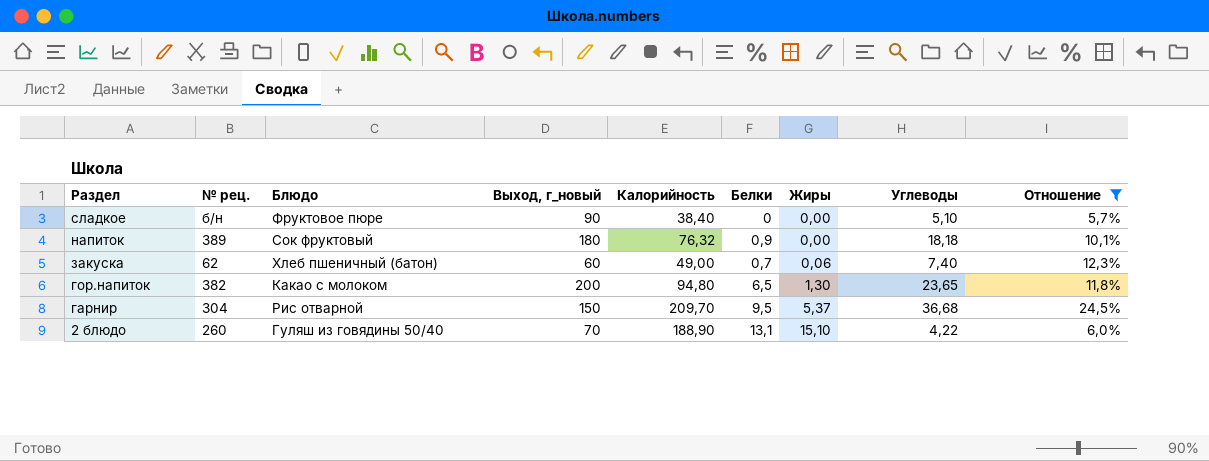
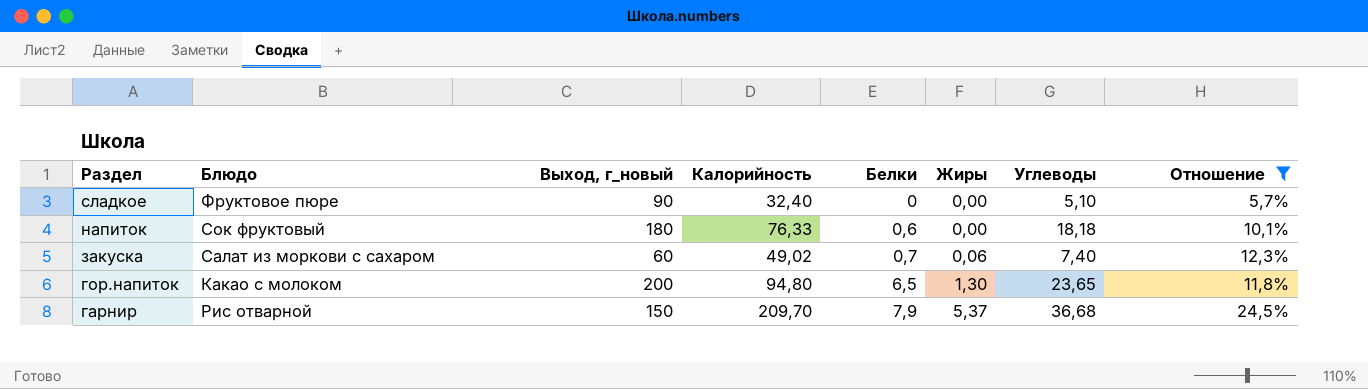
column № рец. | position: 2 -> none
row 2 блюдо: 260 | Гуляш из говядины 50/40 | 70 | 188,90 | 13,1 | 15,10 | 4,22 | 6,0% -> none
сладкое | Калорийность: 38,40 -> 32,40
напиток | Калорийность: 76,32 -> 76,33
напиток | Белки: 0,9 -> 0,6
закуска | Блюдо: Хлеб пшеничный (батон) -> Салат из моркови с сахаром
закуска | Калорийность: 49,00 -> 49,02
гарнир | Белки: 9,5 -> 7,9

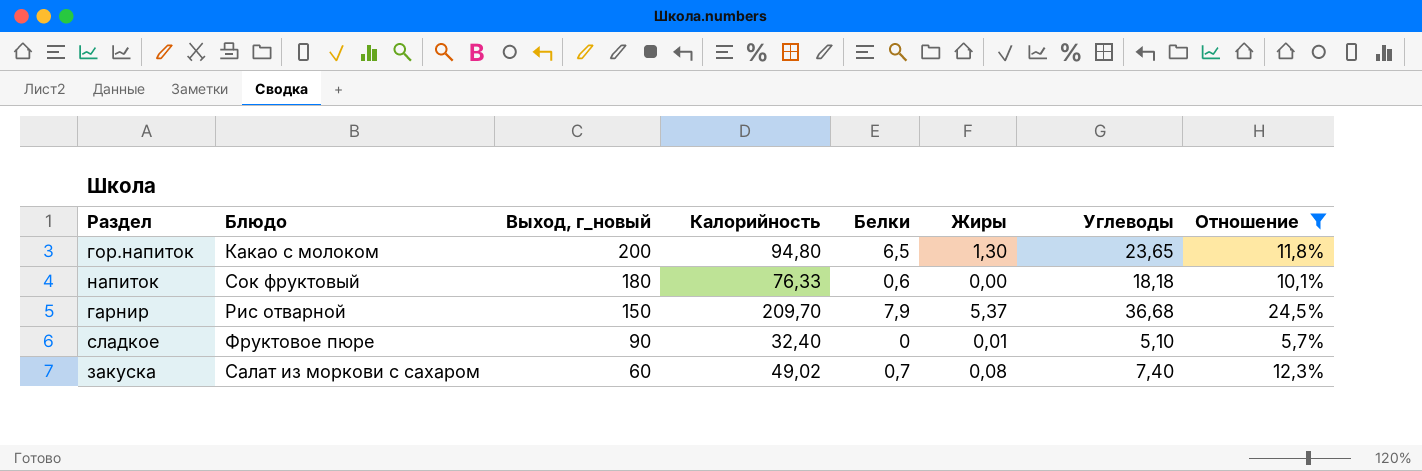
row order: Раздел descending -> Выход, г_новый descending
сладкое | Жиры: 0,00 -> 0,01
закуска | Жиры: 0,06 -> 0,08

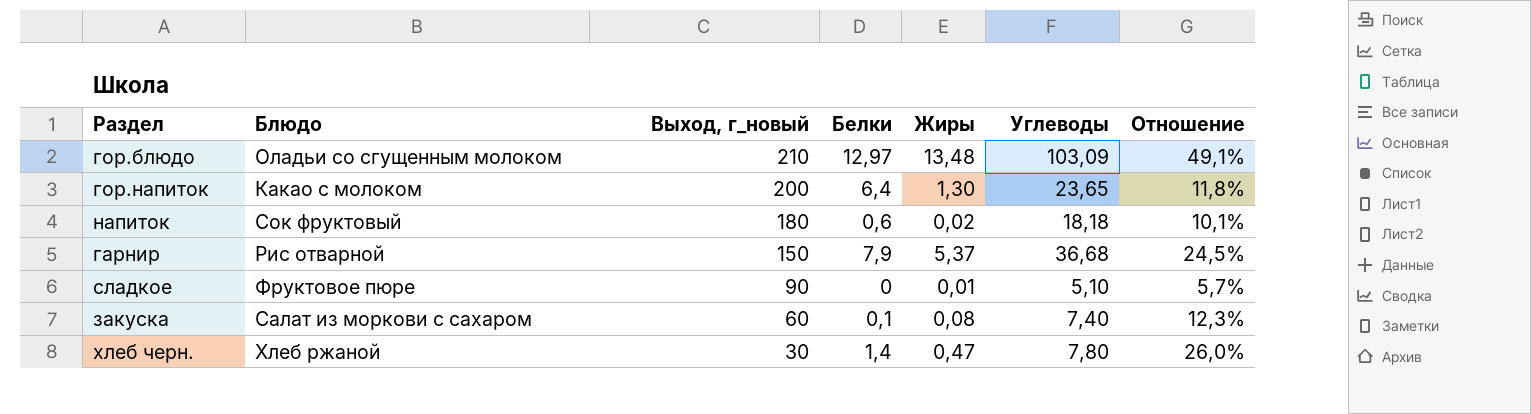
filter: Отношение <= 24,5% -> none
column Калорийность | position: 4 -> none
гор.напиток | Белки: 6,5 -> 6,4
напиток | Жиры: 0,00 -> 0,02
закуска | Белки: 0,7 -> 0,1

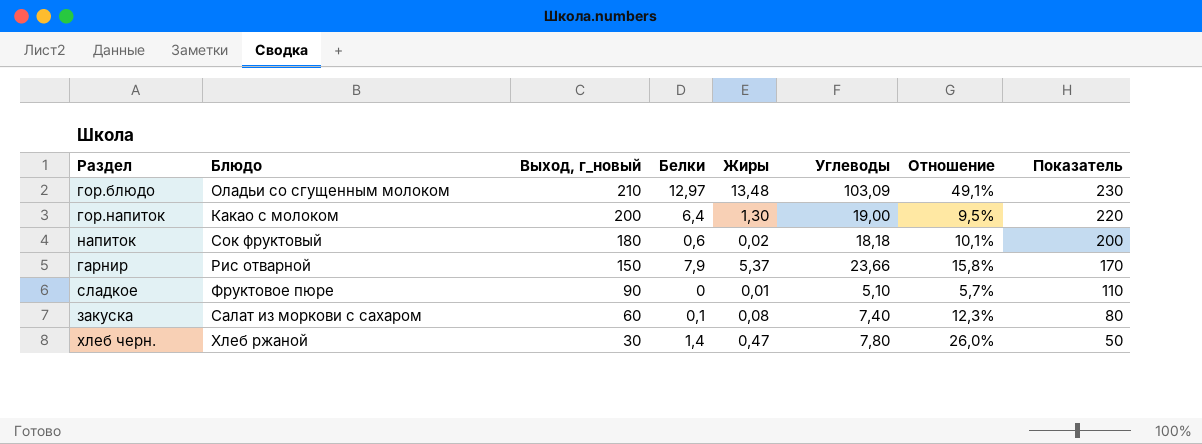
column Показатель | formula: none -> [Выход, г_новый] + 20
гор.напиток | Углеводы: 23,65 -> 19,00
гор.напиток | Отношение: 11,8% -> 9,5%
гарнир | Углеводы: 36,68 -> 23,66
гарнир | Отношение: 24,5% -> 15,8%

